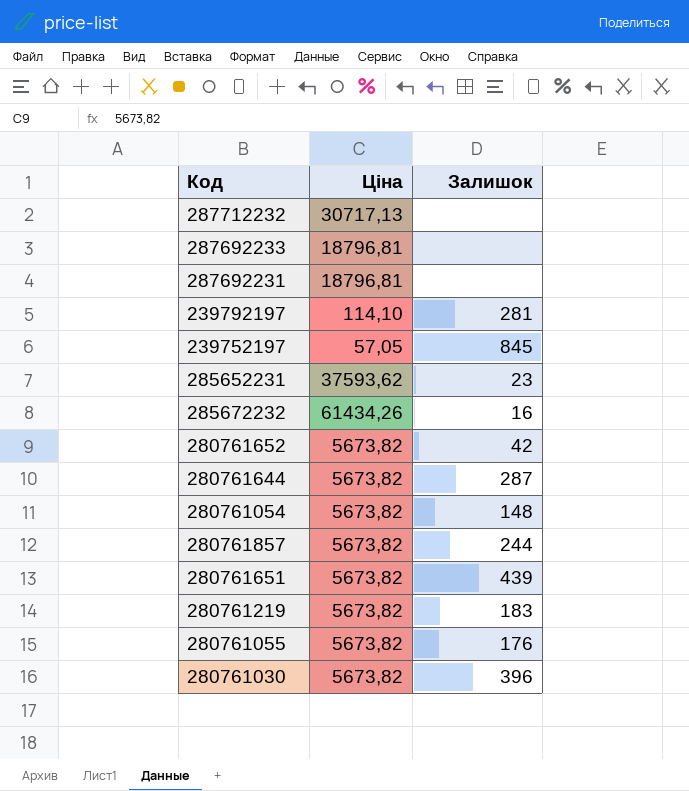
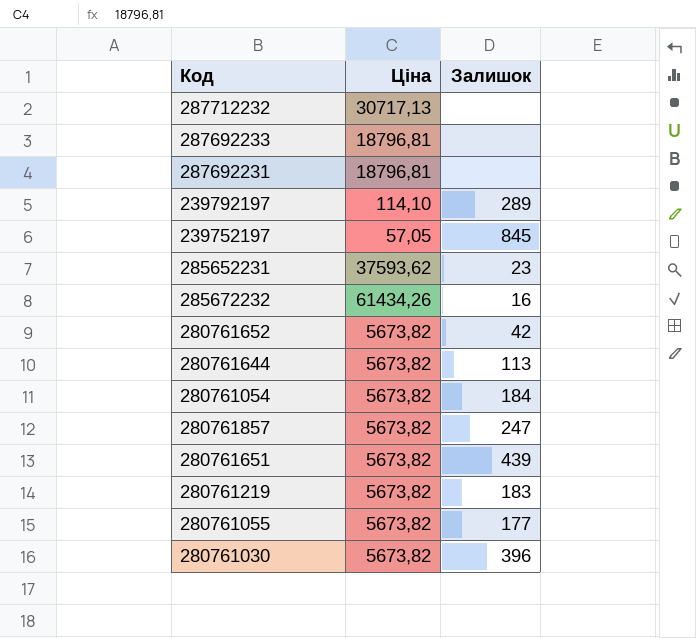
239792197 | Залишок: 281 -> 289
280761644 | Залишок: 287 -> 113
280761054 | Залишок: 148 -> 184
280761857 | Залишок: 244 -> 247
280761055 | Залишок: 176 -> 177

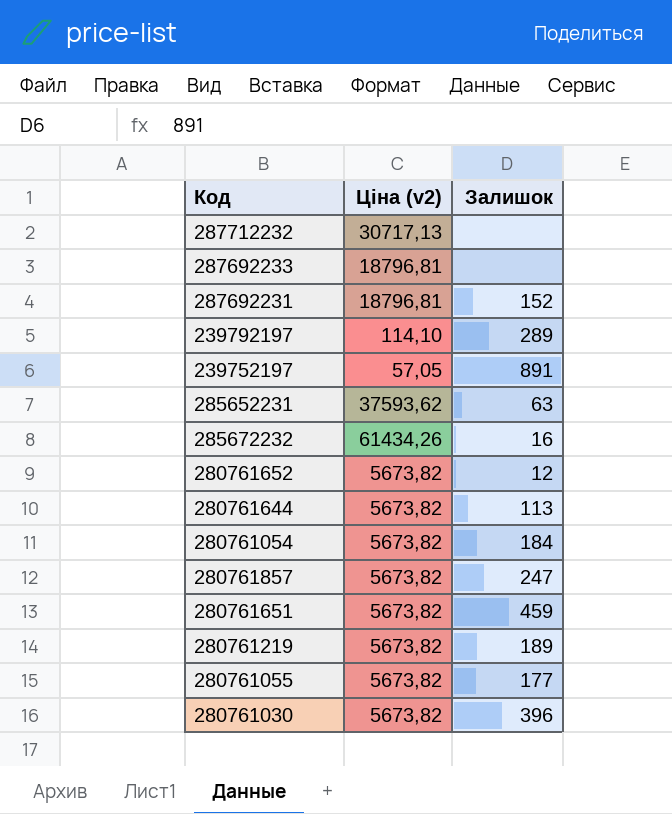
column name: Ціна -> Ціна (v2)
287692231 | Залишок: none -> 152
239752197 | Залишок: 845 -> 891
285652231 | Залишок: 23 -> 63
280761652 | Залишок: 42 -> 12
280761651 | Залишок: 439 -> 459
280761219 | Залишок: 183 -> 189

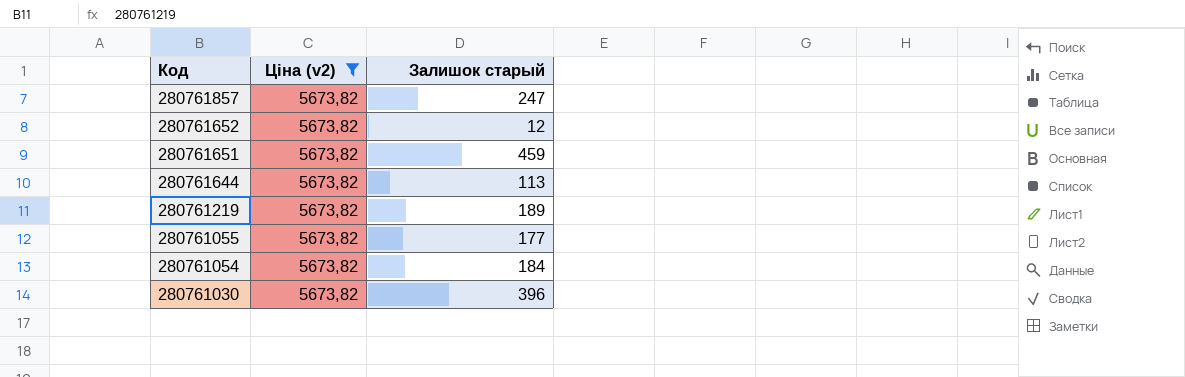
filter: none -> Ціна (v2) = 5673,82
row order: none -> Код descending
column name: Залишок -> Залишок старый

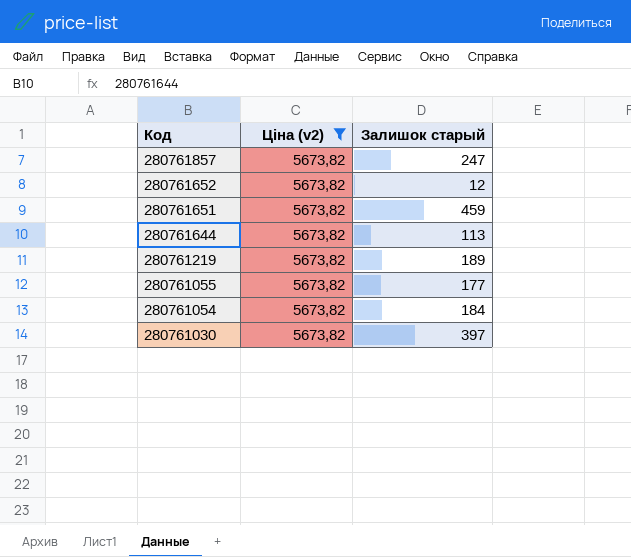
280761030 | Залишок старый: 396 -> 397

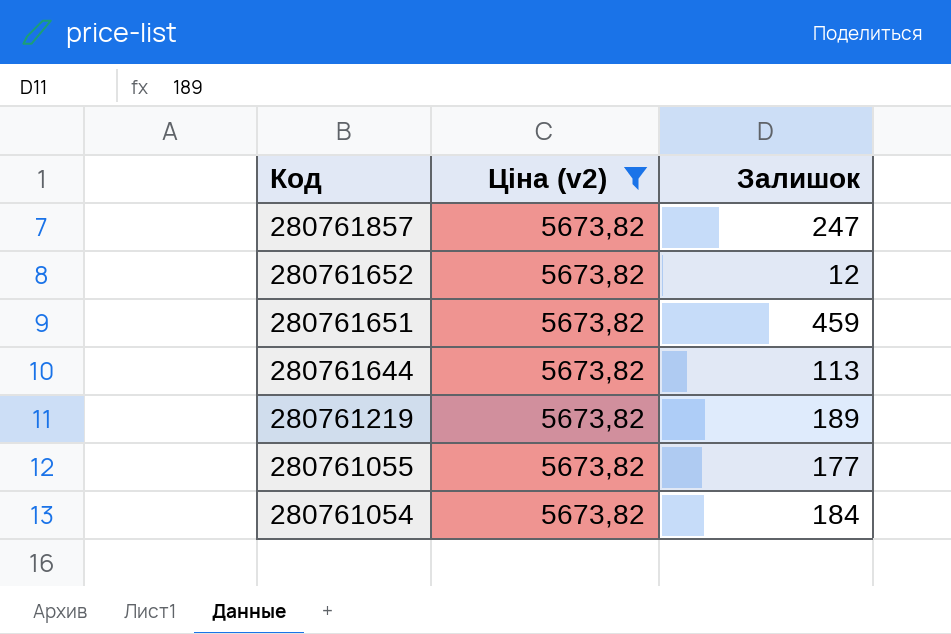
column name: Залишок старый -> Залишок
row 280761030: 5673,82 | 397 -> none

